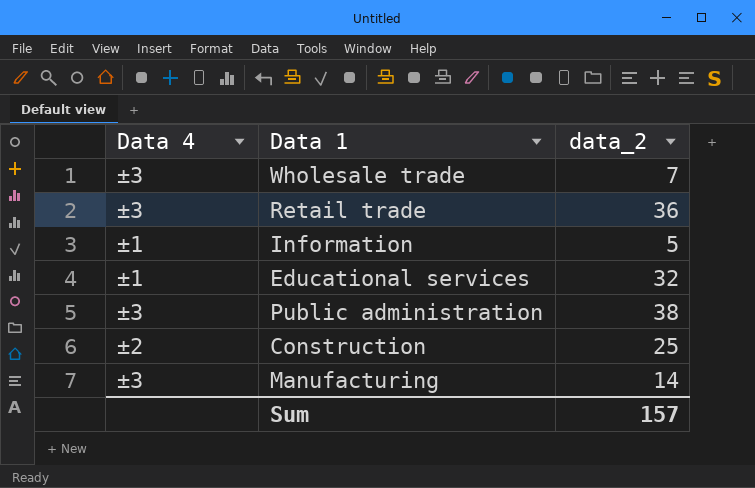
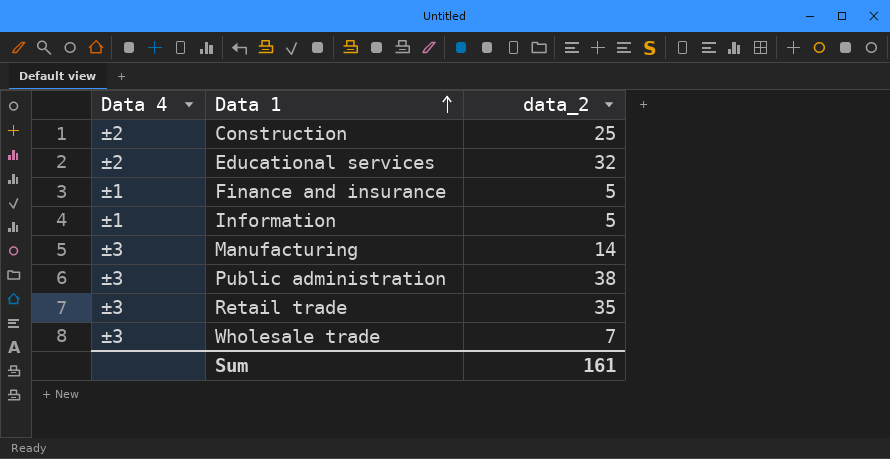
row order: none -> Data 1 ascending
Educational services | Data 4: ±1 -> ±2
row Finance and insurance: none -> ±1 | 5
Retail trade | data_2: 36 -> 35
Sum | data_2: 157 -> 161

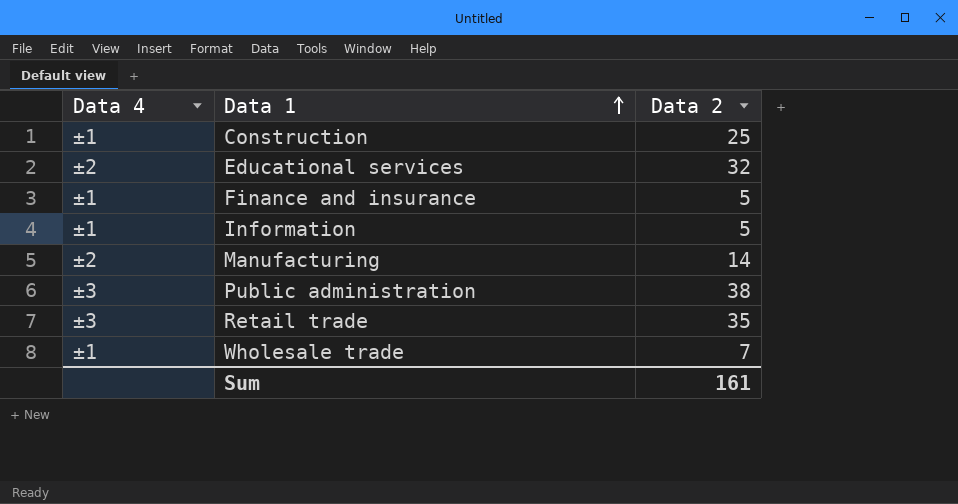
column name: data_2 -> Data 2
Construction | Data 4: ±2 -> ±1
Manufacturing | Data 4: ±3 -> ±2
Wholesale trade | Data 4: ±3 -> ±1

